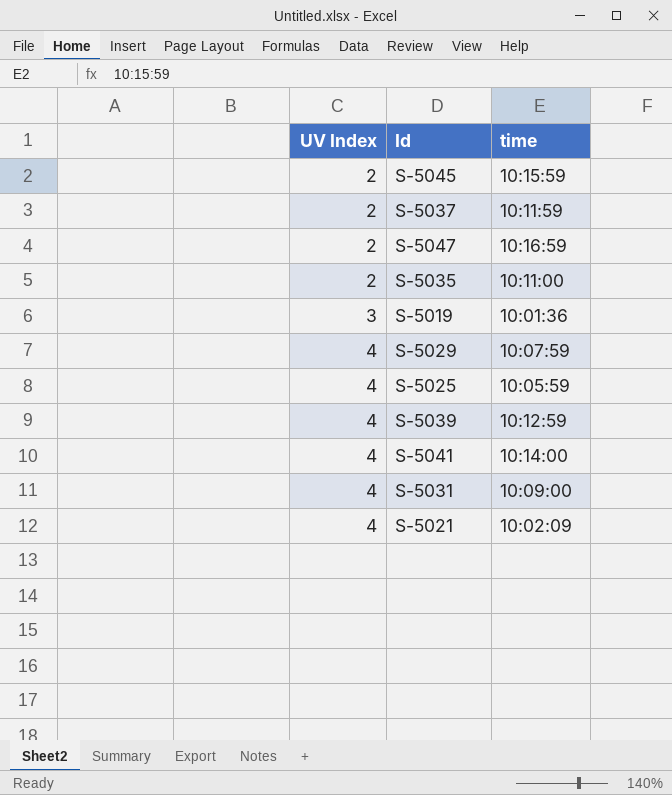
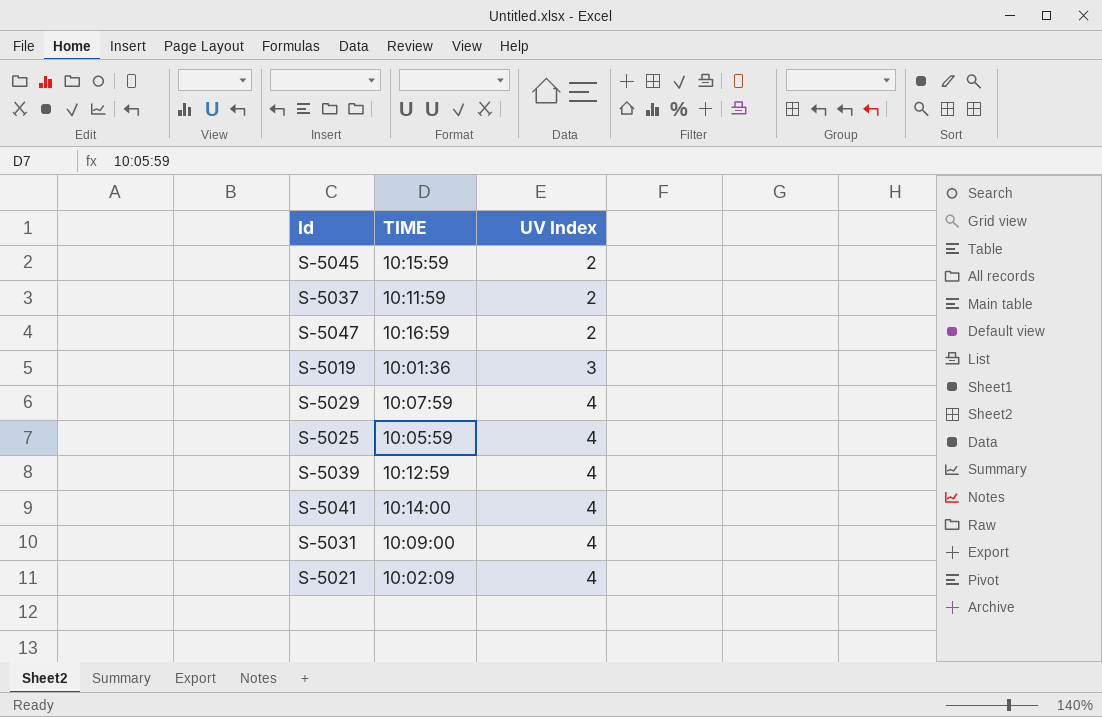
column name: time -> TIME
column UV Index | position: 1 -> 3
row S-5035: 2 | 10:11:00 -> none

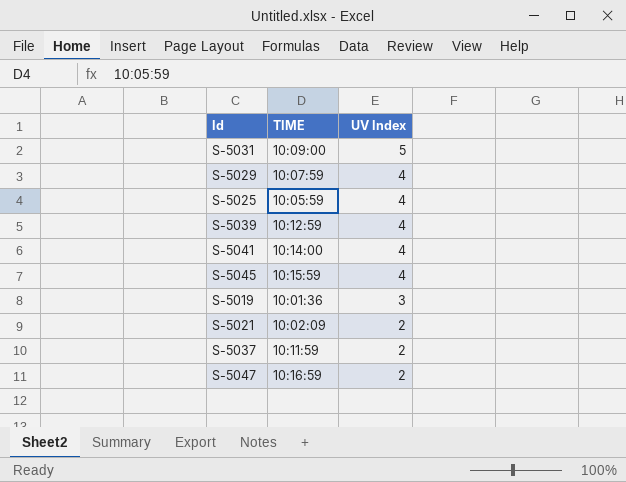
row order: UV Index ascending -> UV Index descending
S-5031 | UV Index: 4 -> 5
S-5045 | UV Index: 2 -> 4
S-5021 | UV Index: 4 -> 2

